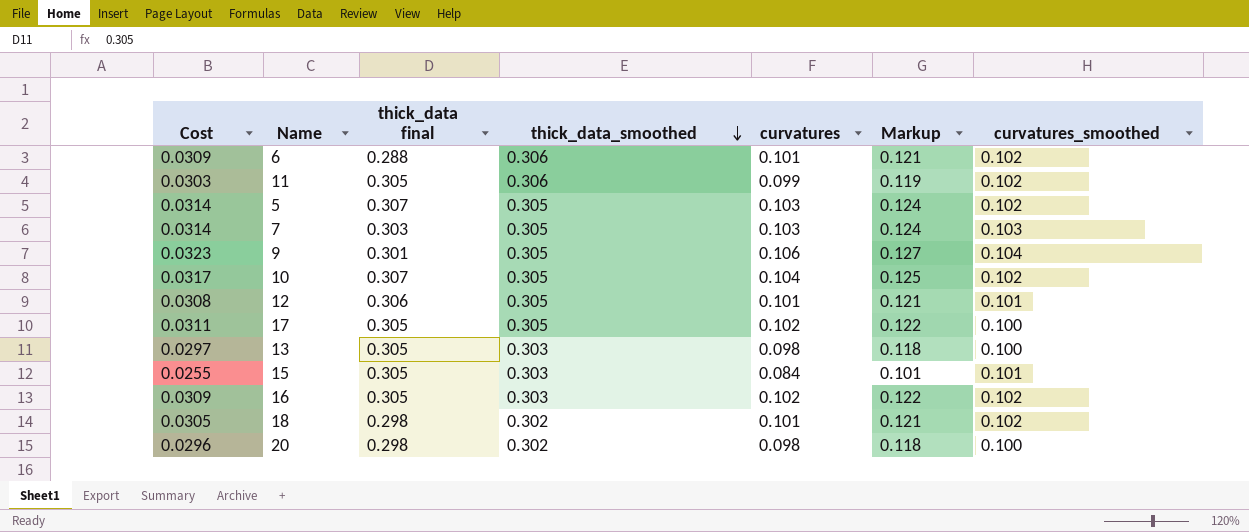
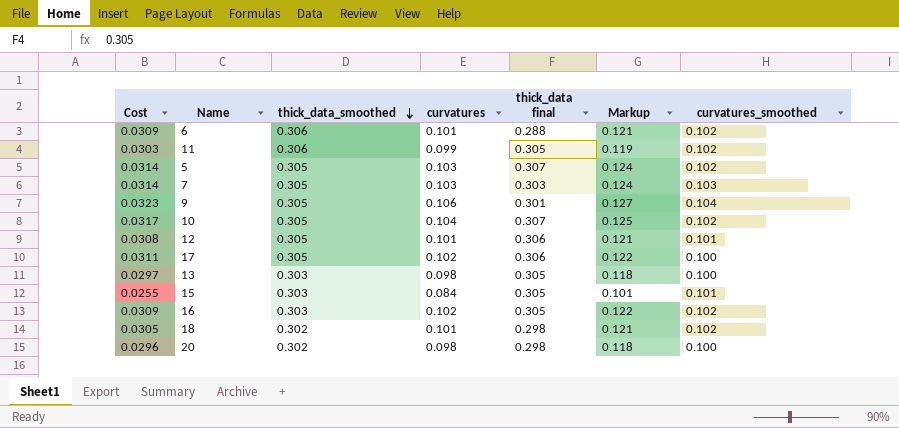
column thick_data final | position: 3 -> 5
17 | thick_data final: 0.305 -> 0.306

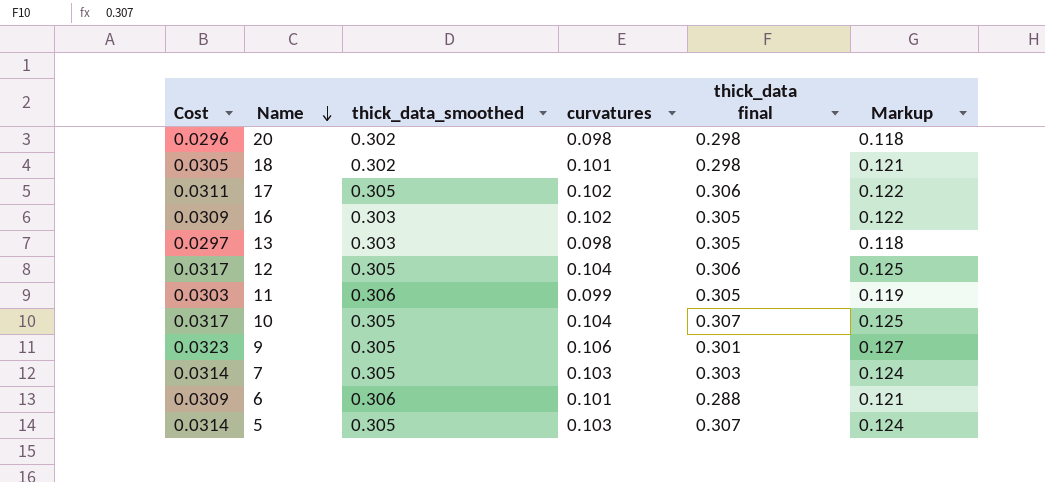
row order: thick_data_smoothed descending -> Name descending
column curvatures_smoothed | position: 7 -> none
row 15: 0.0255 | 0.303 | 0.084 | 0.305 | 0.101 | 0.101 -> none
12 | Cost: 0.0308 -> 0.0317
12 | curvatures: 0.101 -> 0.104
12 | Markup: 0.121 -> 0.125

